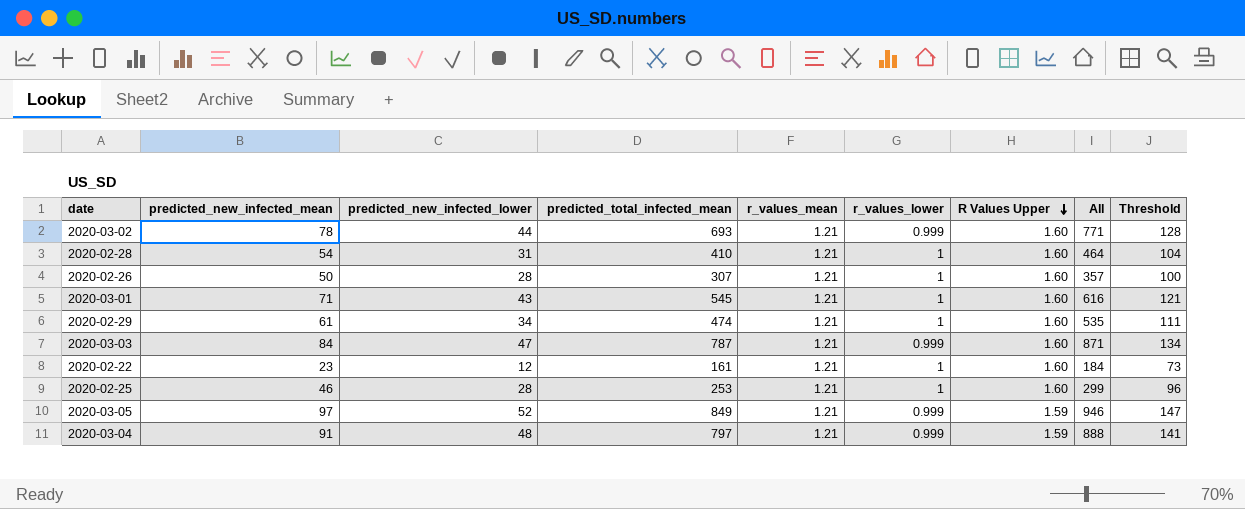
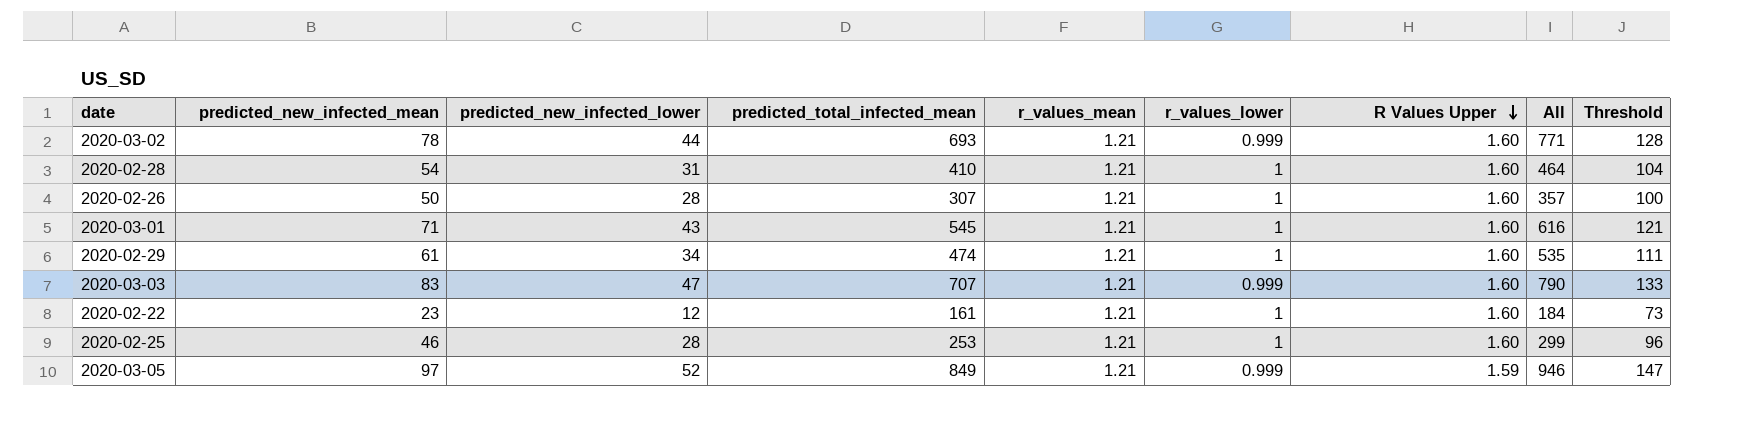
row 2020-03-04: 91 | 48 | 797 | 1.21 | 0.999 | 1.59 | 888 | 141 -> none
2020-03-03 | predicted_new_infected_mean: 84 -> 83
2020-03-03 | predicted_total_infected_mean: 787 -> 707
2020-03-03 | All: 871 -> 790
2020-03-03 | Threshold: 134 -> 133

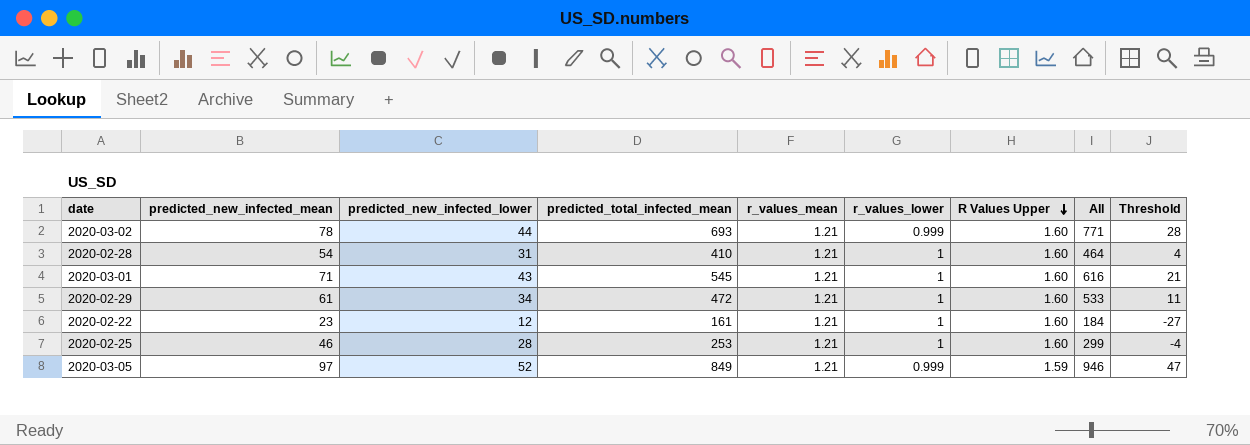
column Threshold | formula: [predicted_new_infected_mean] + 50 -> [predicted_new_infected_mean] - 50
row 2020-02-26: 50 | 28 | 307 | 1.21 | 1 | 1.60 | 357 | 100 -> none
row 2020-03-03: 83 | 47 | 707 | 1.21 | 0.999 | 1.60 | 790 | 133 -> none
2020-02-29 | predicted_total_infected_mean: 474 -> 472
2020-02-29 | All: 535 -> 533

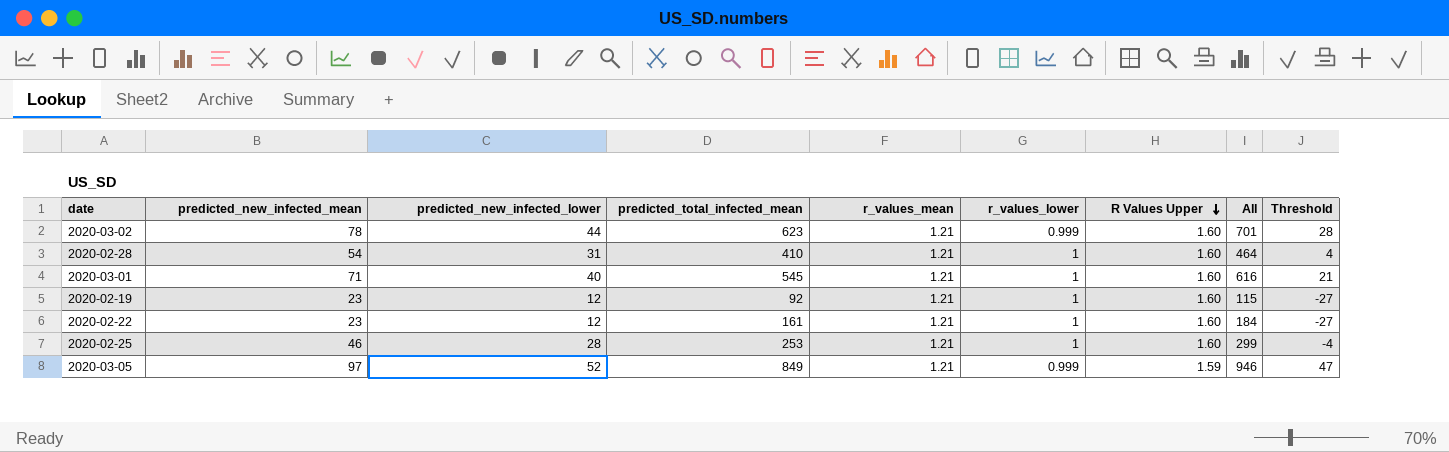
row 2020-02-29: 61 | 34 | 472 | 1.21 | 1 | 1.60 | 533 | 11 -> none
2020-03-02 | predicted_total_infected_mean: 693 -> 623
2020-03-02 | All: 771 -> 701
2020-03-01 | predicted_new_infected_lower: 43 -> 40
row 2020-02-19: none -> 23 | 12 | 92 | 1.21 | 1 | 1.60 | 115 | -27

